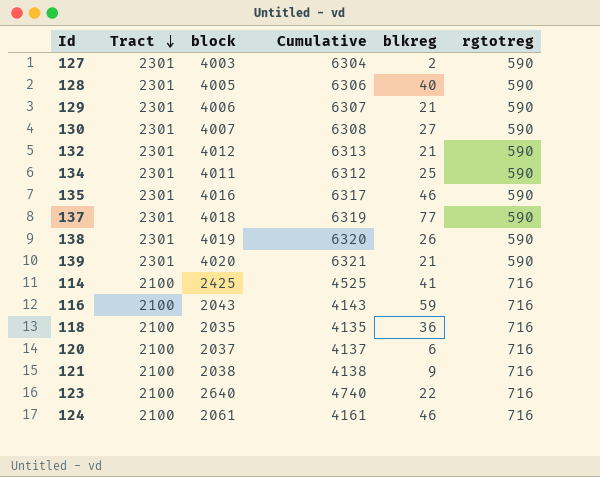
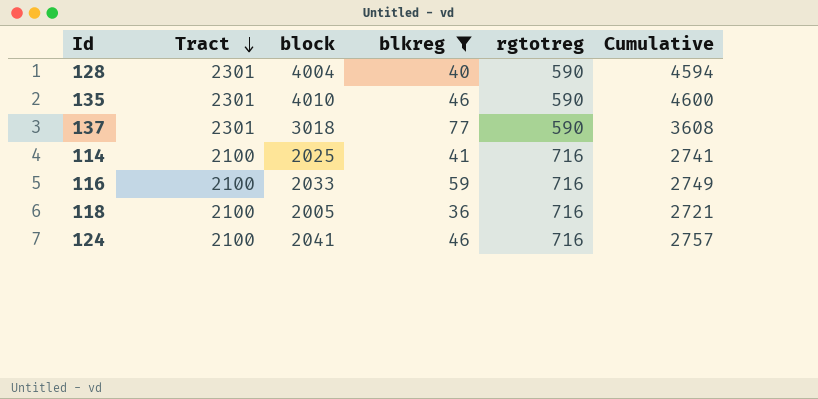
filter: none -> blkreg >= 36
column Cumulative | formula: [Tract] + [block] -> [block] + [rgtotreg]
column Cumulative | position: 4 -> 6
128 | block: 4005 -> 4004
135 | block: 4016 -> 4010
137 | block: 4018 -> 3018
114 | block: 2425 -> 2025
116 | block: 2043 -> 2033
118 | block: 2035 -> 2005
124 | block: 2061 -> 2041

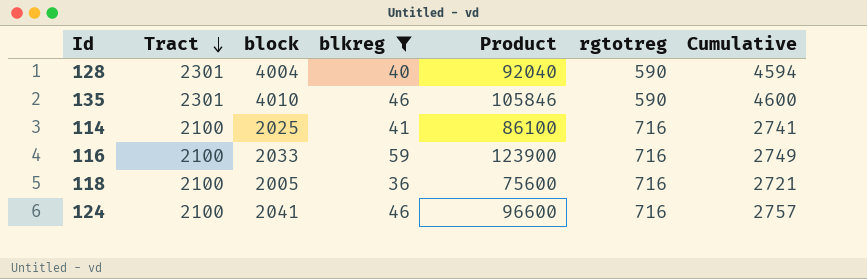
column Product | formula: none -> [Tract] * [blkreg]
row 137: 2301 | 3018 | 77 | 590 | 3608 -> none

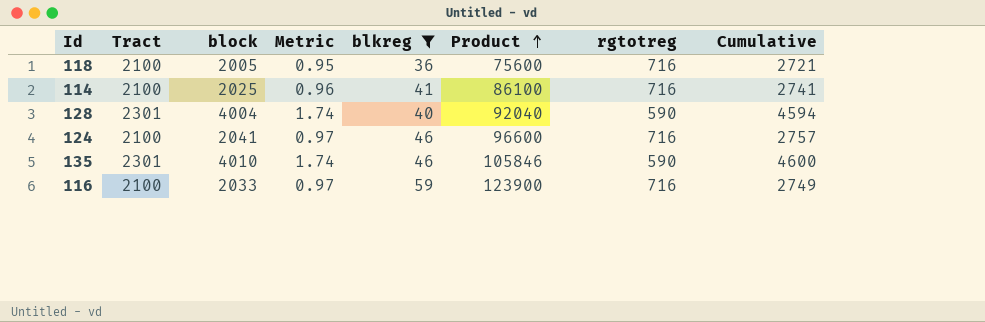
row order: Tract descending -> Product ascending
column Metric | formula: none -> [block] / [Tract]

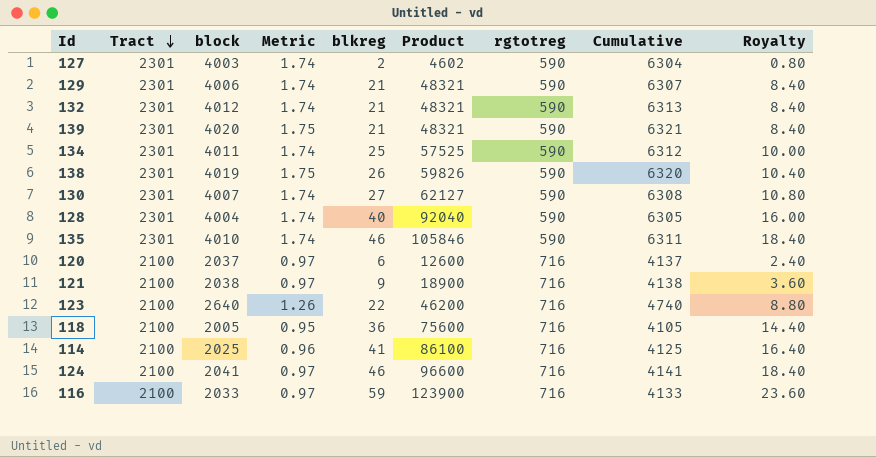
filter: blkreg >= 36 -> none
row order: Product ascending -> Tract descending
column Cumulative | formula: [block] + [rgtotreg] -> [Tract] + [block]
column Royalty | formula: none -> [blkreg] * 0.4

